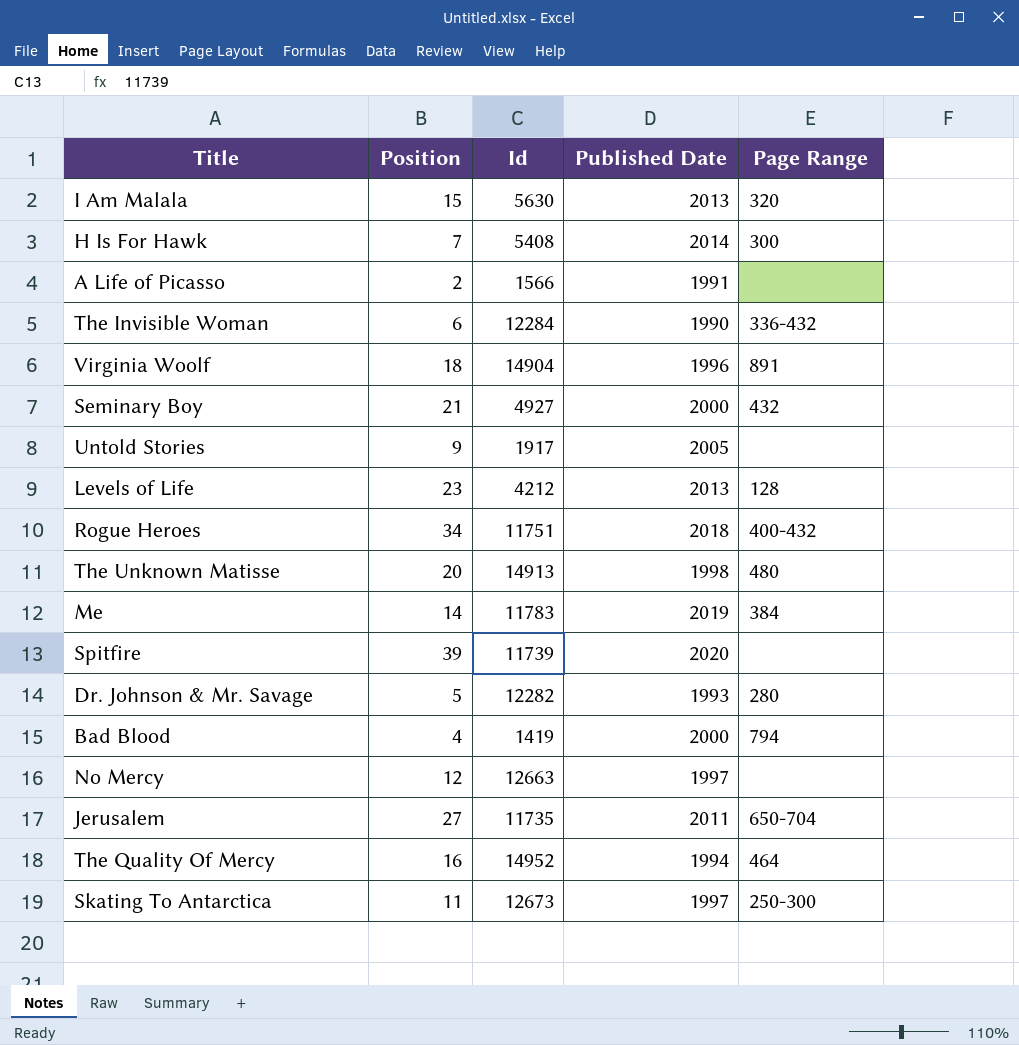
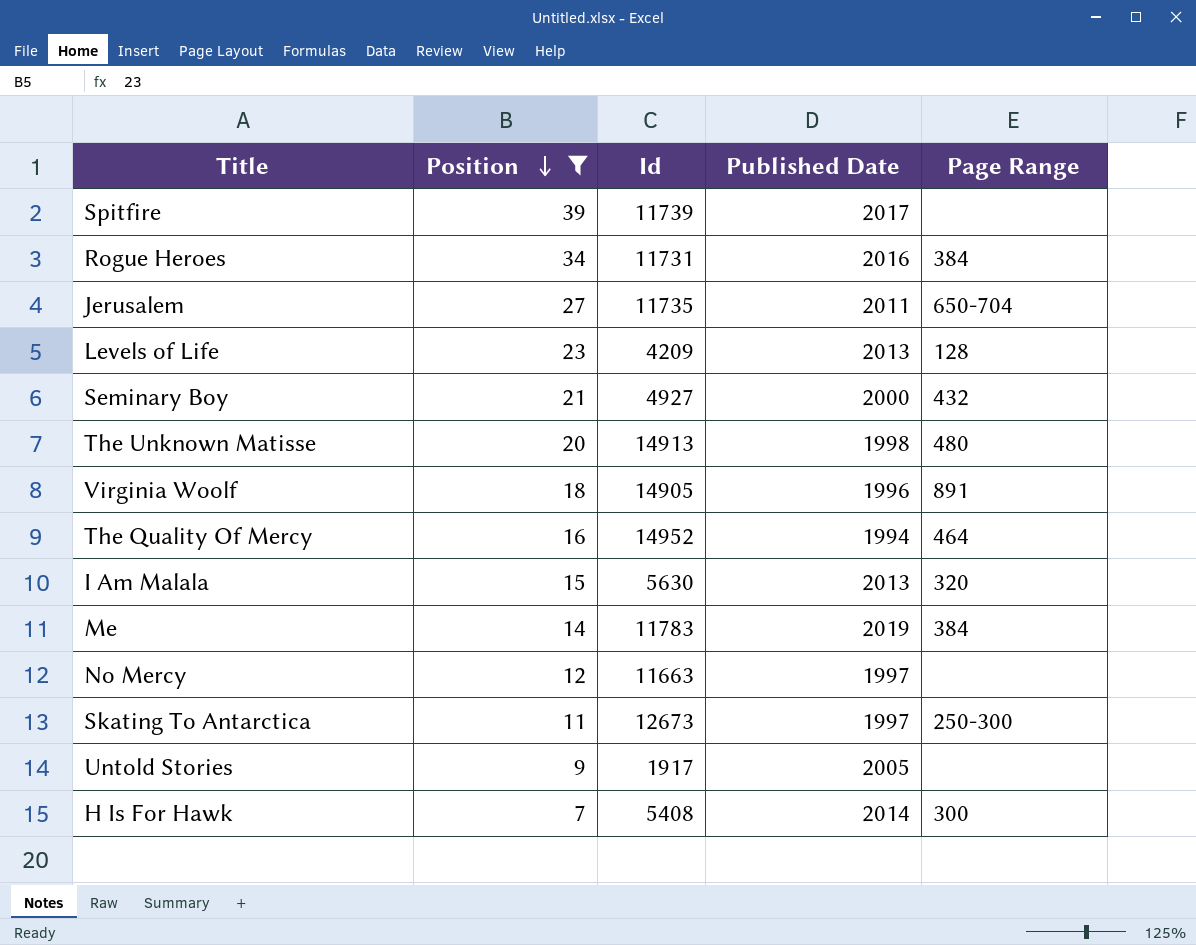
filter: none -> Position >= 7
row order: none -> Position descending
Spitfire | Published Date: 2020 -> 2017
Rogue Heroes | Id: 11751 -> 11731
Rogue Heroes | Published Date: 2018 -> 2016
Rogue Heroes | Page Range: 400-432 -> 384
Levels of Life | Id: 4212 -> 4209
Virginia Woolf | Id: 14904 -> 14905
No Mercy | Id: 12663 -> 11663

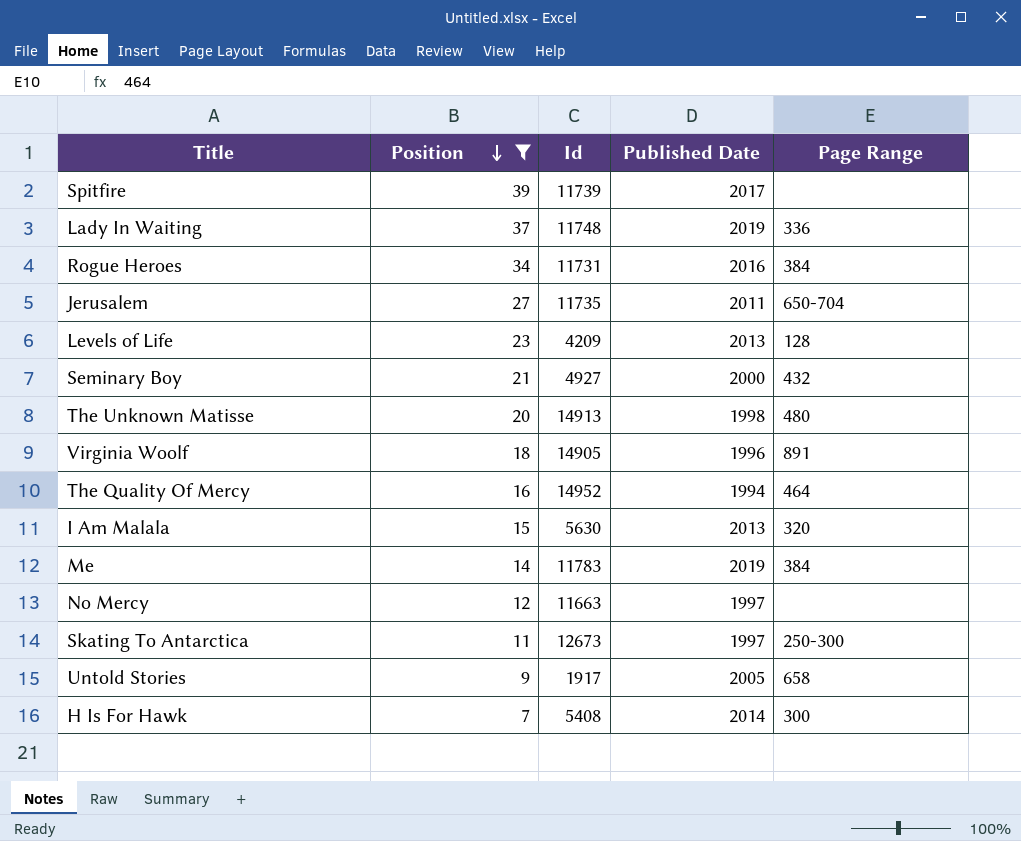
row Lady In Waiting: none -> 37 | 11748 | 2019 | 336
Untold Stories | Page Range: none -> 658

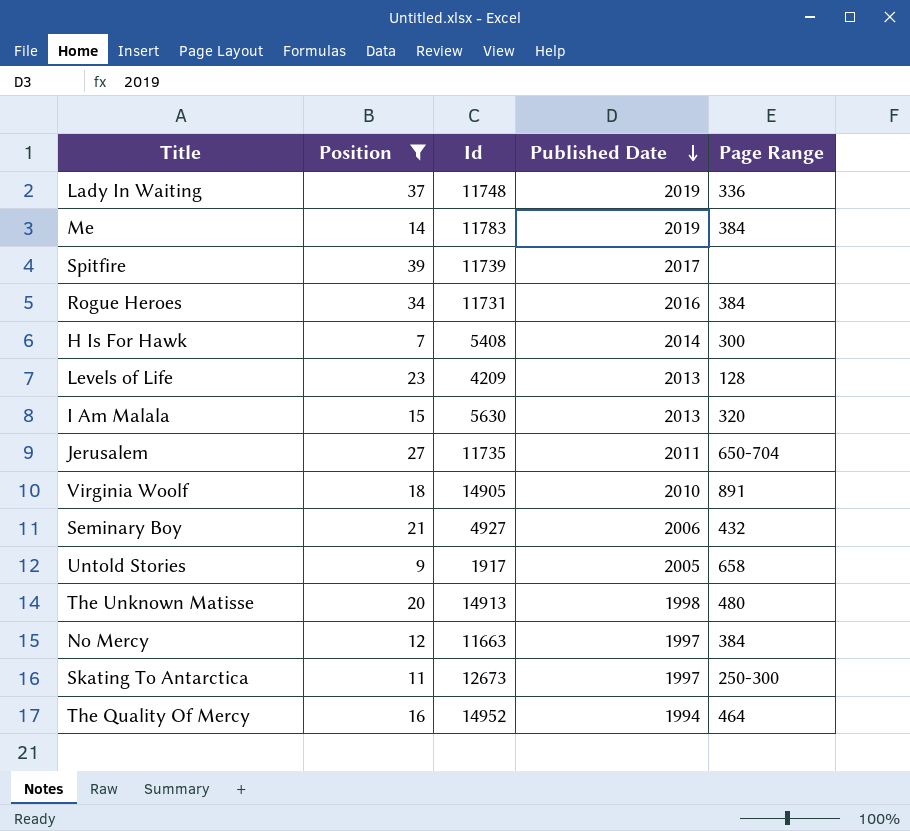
row order: Position descending -> Published Date descending
Virginia Woolf | Published Date: 1996 -> 2010
Seminary Boy | Published Date: 2000 -> 2006
No Mercy | Page Range: none -> 384

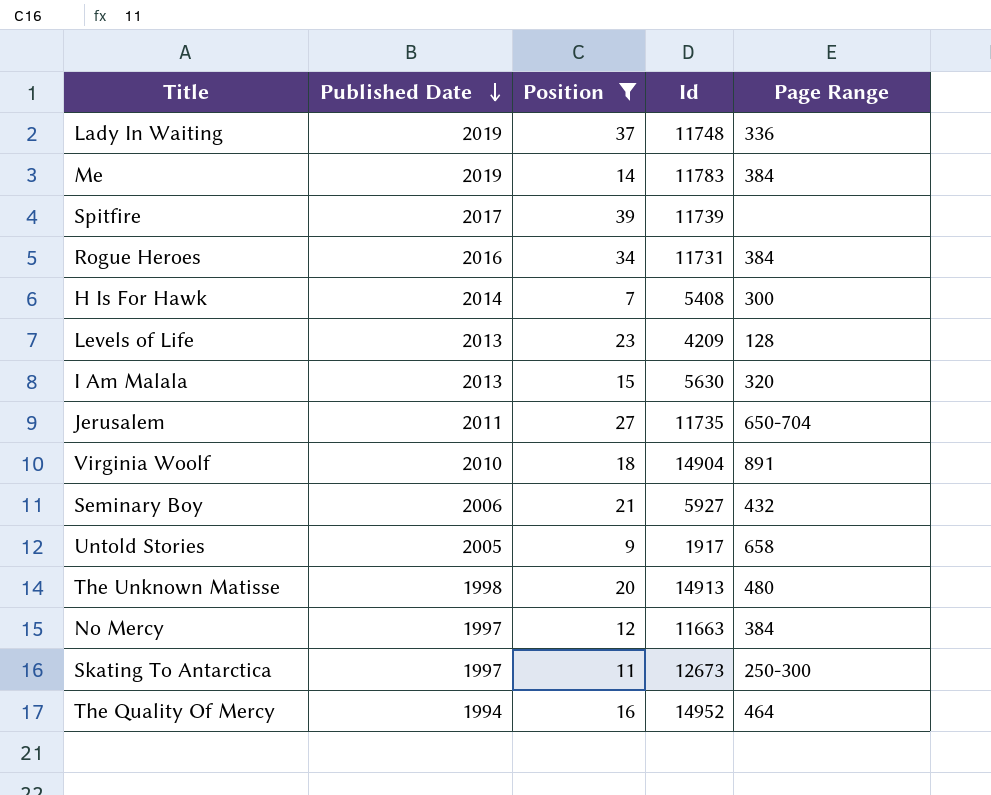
column Published Date | position: 4 -> 2
Virginia Woolf | Id: 14905 -> 14904
Seminary Boy | Id: 4927 -> 5927

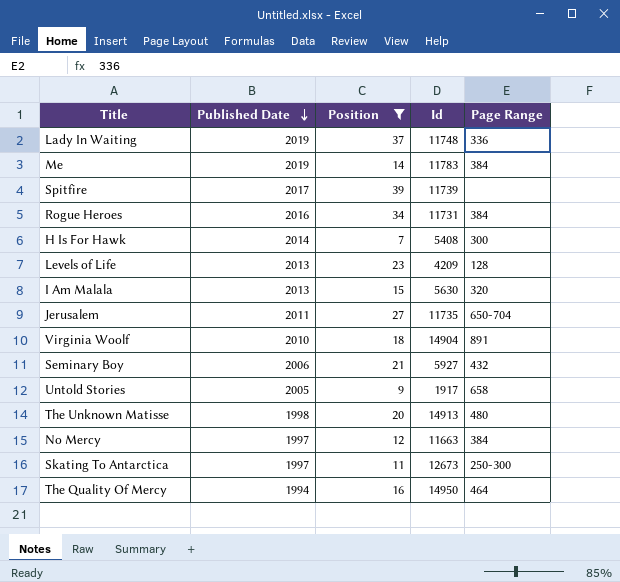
The Quality Of Mercy | Id: 14952 -> 14950

